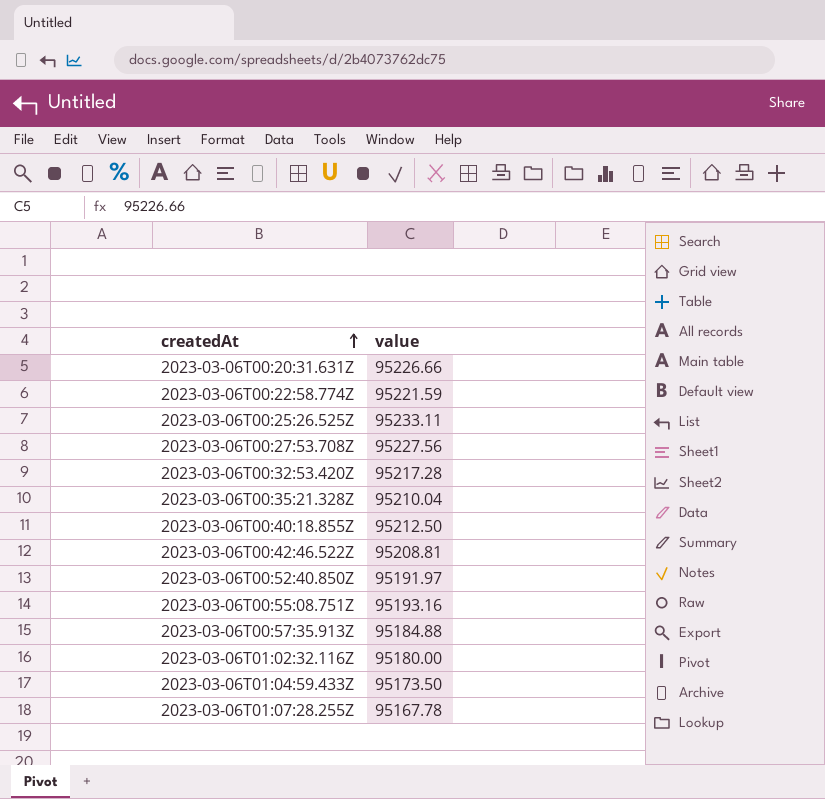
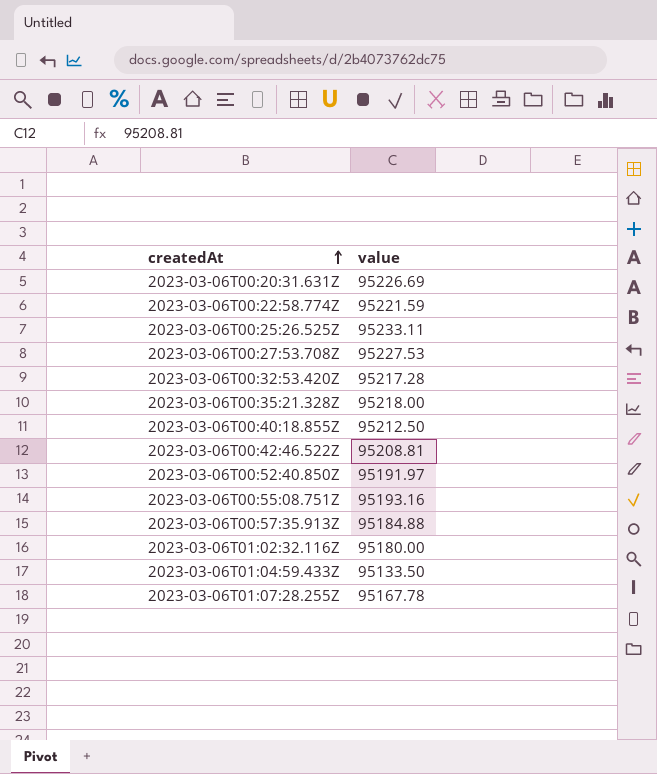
2023-03-06T00:20:31.631Z | value: 95226.66 -> 95226.69
2023-03-06T00:27:53.708Z | value: 95227.56 -> 95227.53
2023-03-06T00:35:21.328Z | value: 95210.04 -> 95218.00
2023-03-06T01:04:59.433Z | value: 95173.50 -> 95133.50

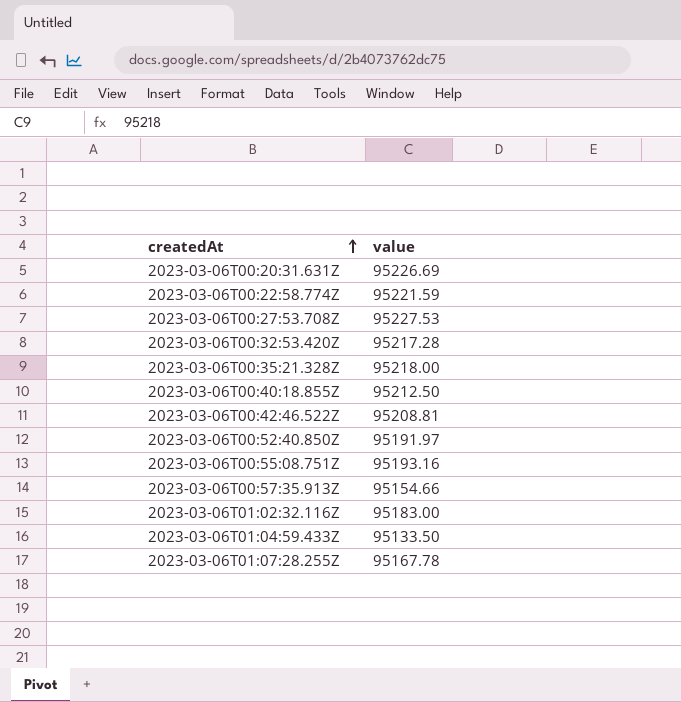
row 2023-03-06T00:25:26.525Z: 95233.11 -> none
2023-03-06T00:57:35.913Z | value: 95184.88 -> 95154.66
2023-03-06T01:02:32.116Z | value: 95180.00 -> 95183.00

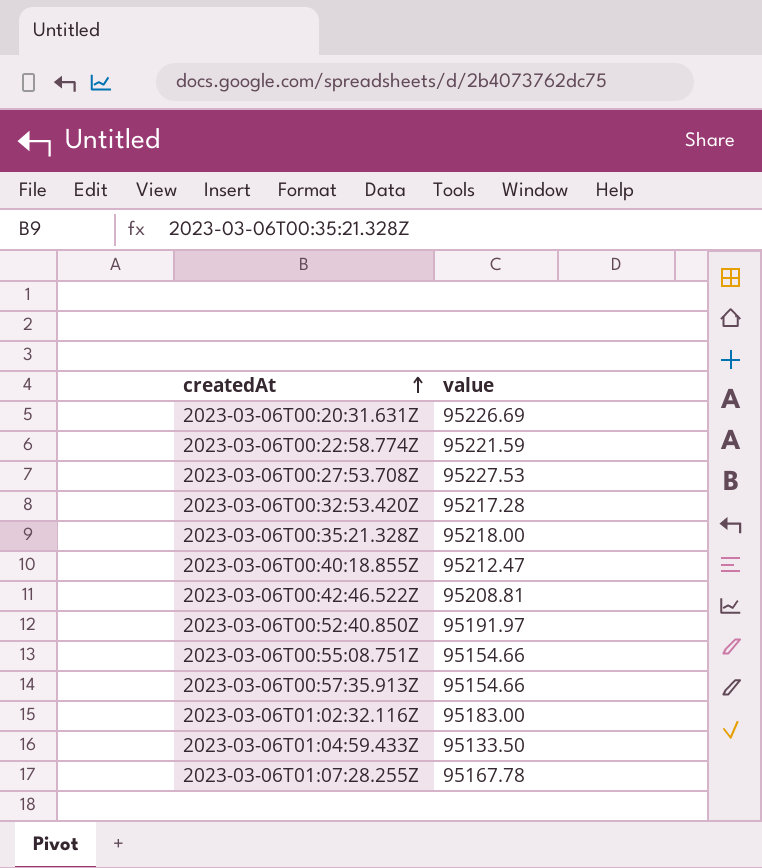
2023-03-06T00:40:18.855Z | value: 95212.50 -> 95212.47
2023-03-06T00:55:08.751Z | value: 95193.16 -> 95154.66

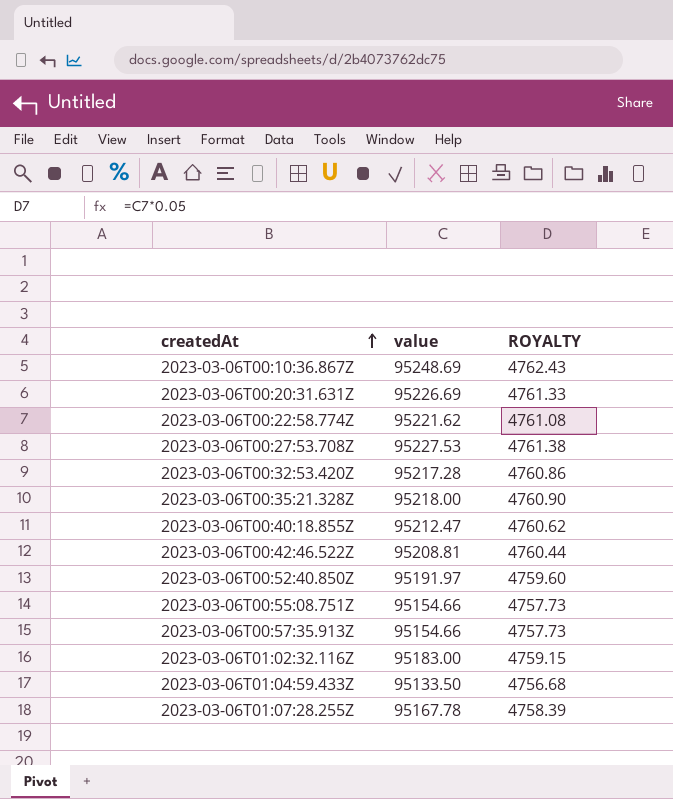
column ROYALTY | formula: none -> [value] * 0.05
row 2023-03-06T00:10:36.867Z: none -> 95248.69 | 4762.43
2023-03-06T00:22:58.774Z | value: 95221.59 -> 95221.62

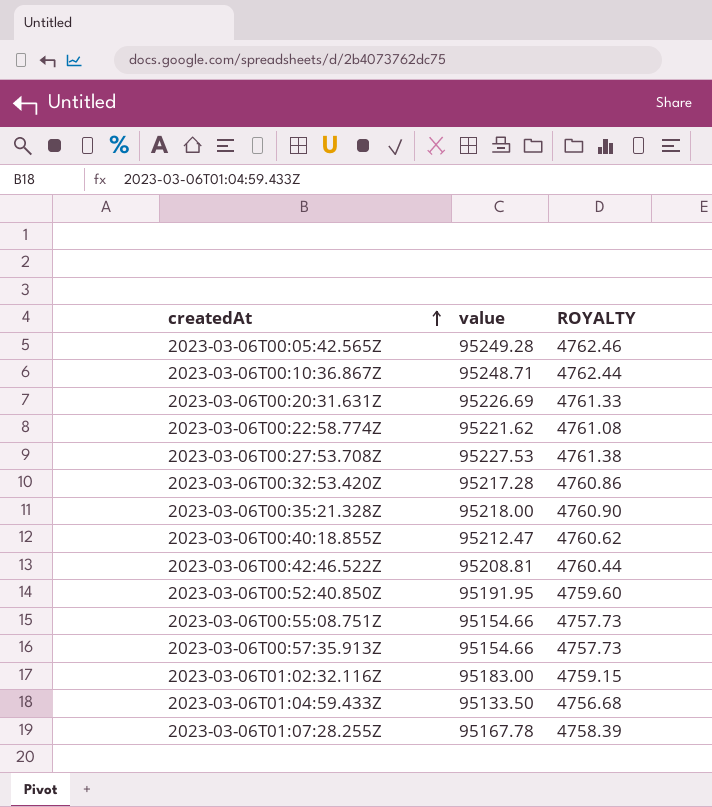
row 2023-03-06T00:05:42.565Z: none -> 95249.28 | 4762.46
2023-03-06T00:10:36.867Z | value: 95248.69 -> 95248.71
2023-03-06T00:10:36.867Z | ROYALTY: 4762.43 -> 4762.44
2023-03-06T00:52:40.850Z | value: 95191.97 -> 95191.95

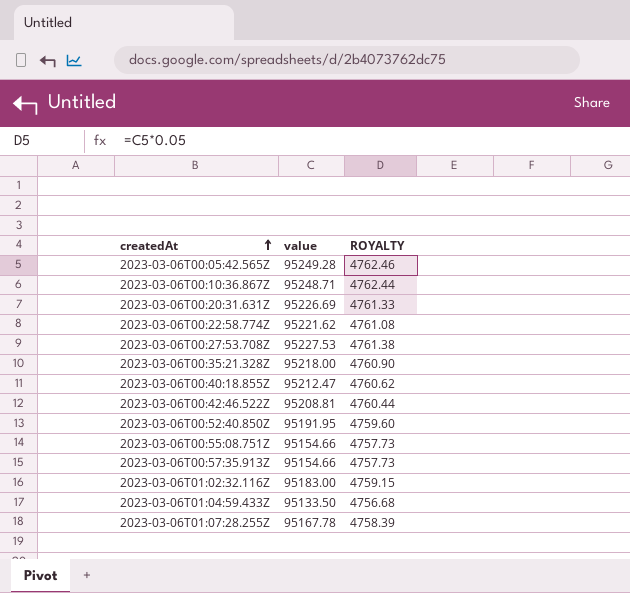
row 2023-03-06T00:32:53.420Z: 95217.28 | 4760.86 -> none

